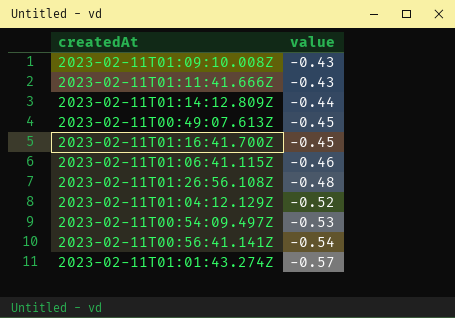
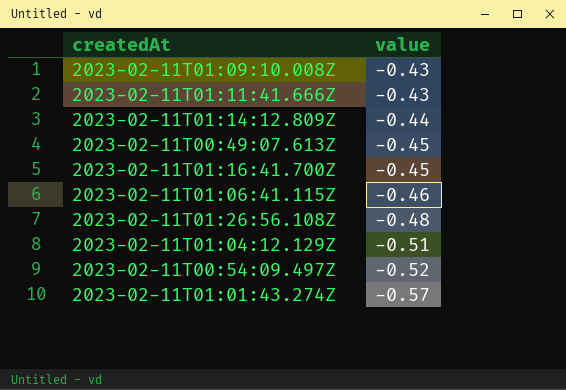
row 2023-02-11T00:56:41.141Z: -0.54 -> none
2023-02-11T01:04:12.129Z | value: -0.52 -> -0.51
2023-02-11T00:54:09.497Z | value: -0.53 -> -0.52

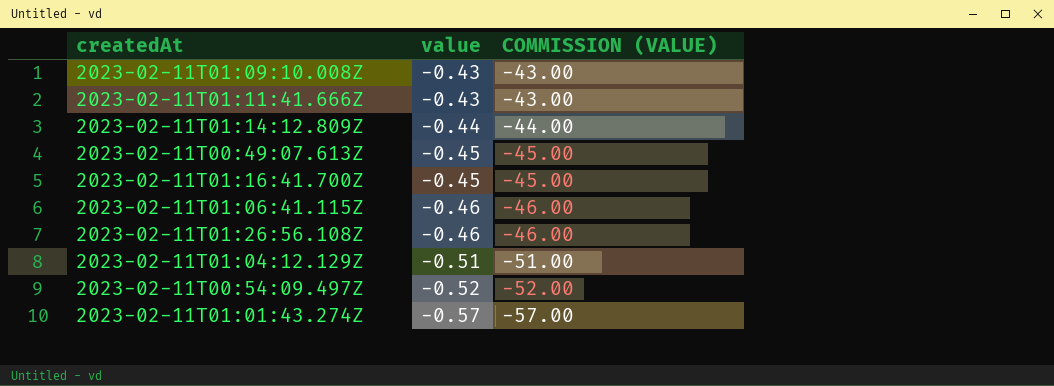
column COMMISSION (VALUE) | formula: none -> [value] * 100
2023-02-11T01:26:56.108Z | value: -0.48 -> -0.46

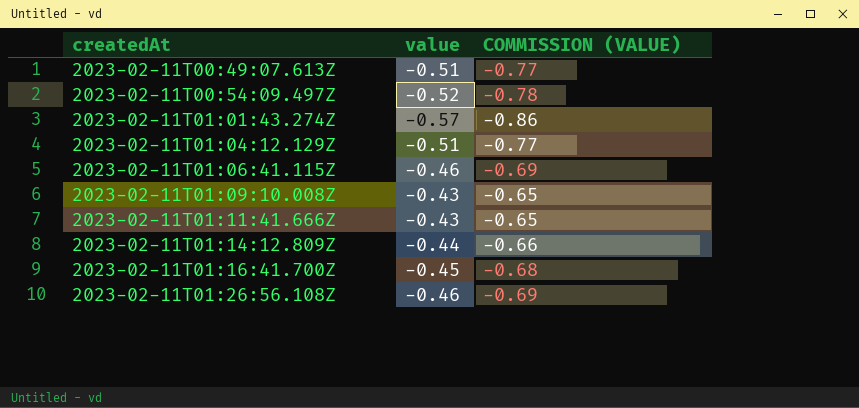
row order: value descending -> createdAt ascending
column COMMISSION (VALUE) | formula: [value] * 100 -> [value] * 1.5
2023-02-11T00:49:07.613Z | value: -0.45 -> -0.51

